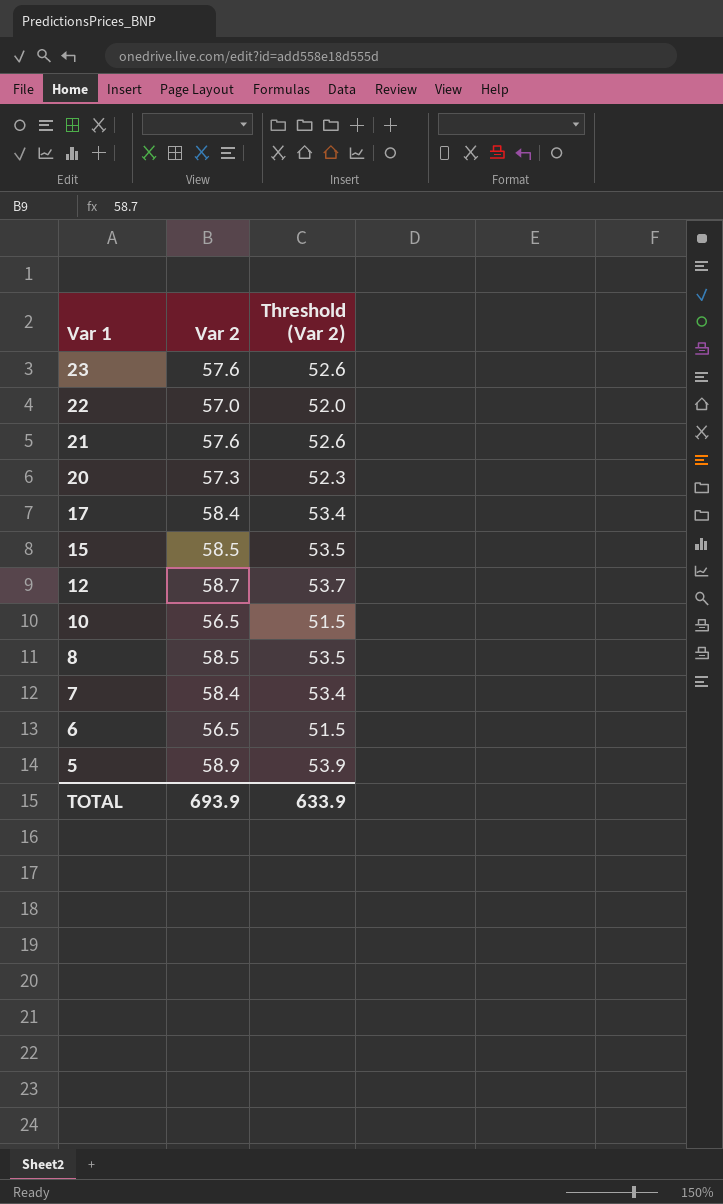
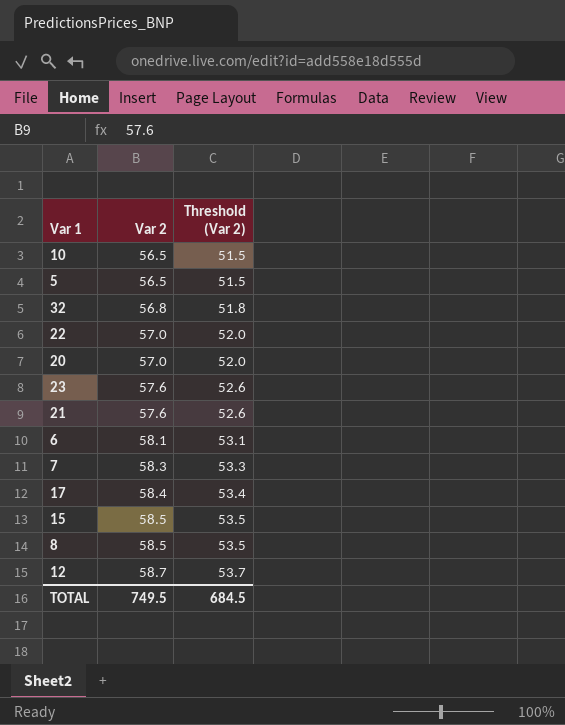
row order: Var 1 descending -> Var 2 ascending
5 | Var 2: 58.9 -> 56.5
5 | Threshold (Var 2): 53.9 -> 51.5
row 32: none -> 56.8 | 51.8
20 | Var 2: 57.3 -> 57.0
20 | Threshold (Var 2): 52.3 -> 52.0
6 | Var 2: 56.5 -> 58.1
6 | Threshold (Var 2): 51.5 -> 53.1
7 | Var 2: 58.4 -> 58.3
7 | Threshold (Var 2): 53.4 -> 53.3
TOTAL | Var 2: 693.9 -> 749.5
TOTAL | Threshold (Var 2): 633.9 -> 684.5

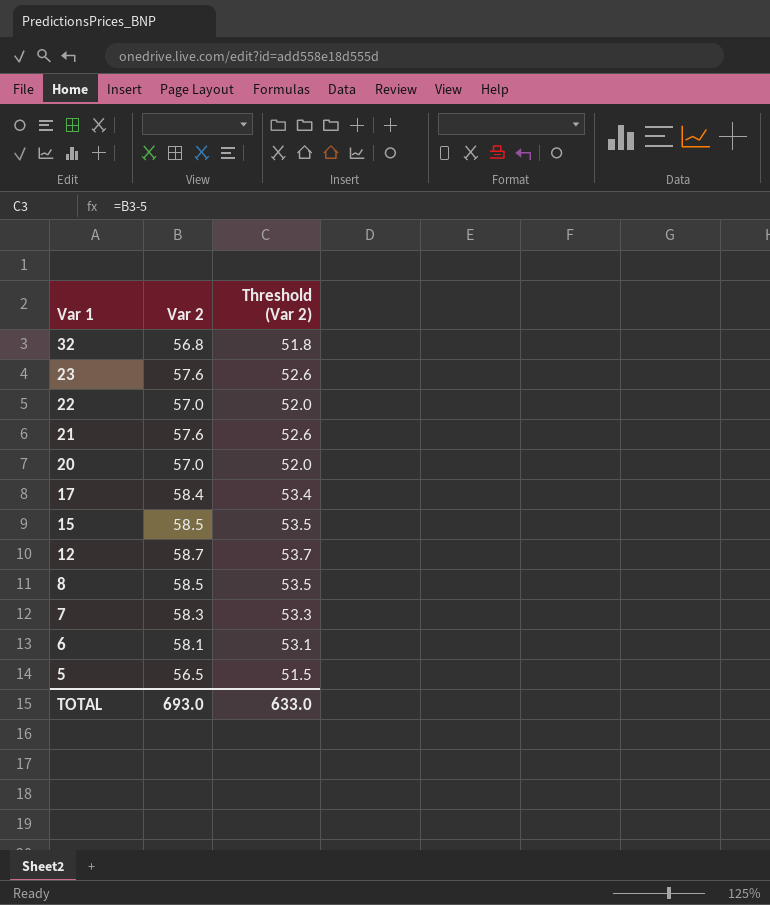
row order: Var 2 ascending -> Var 1 descending
row 10: 56.5 | 51.5 -> none
TOTAL | Var 2: 749.5 -> 693.0
TOTAL | Threshold (Var 2): 684.5 -> 633.0

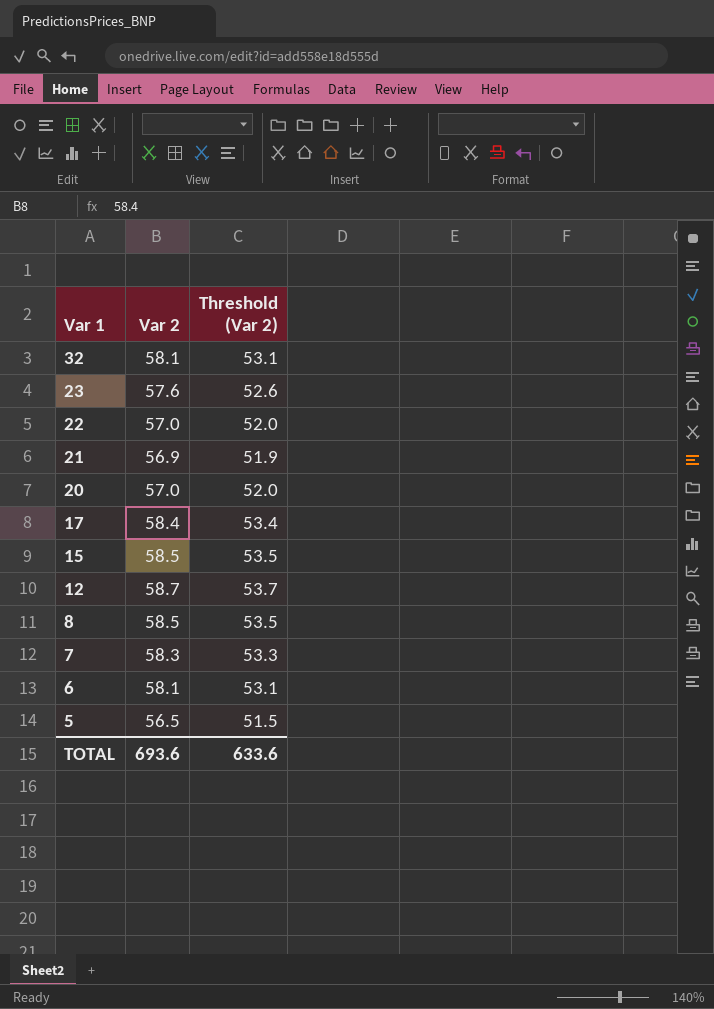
32 | Var 2: 56.8 -> 58.1
32 | Threshold (Var 2): 51.8 -> 53.1
21 | Var 2: 57.6 -> 56.9
21 | Threshold (Var 2): 52.6 -> 51.9
TOTAL | Var 2: 693.0 -> 693.6
TOTAL | Threshold (Var 2): 633.0 -> 633.6

